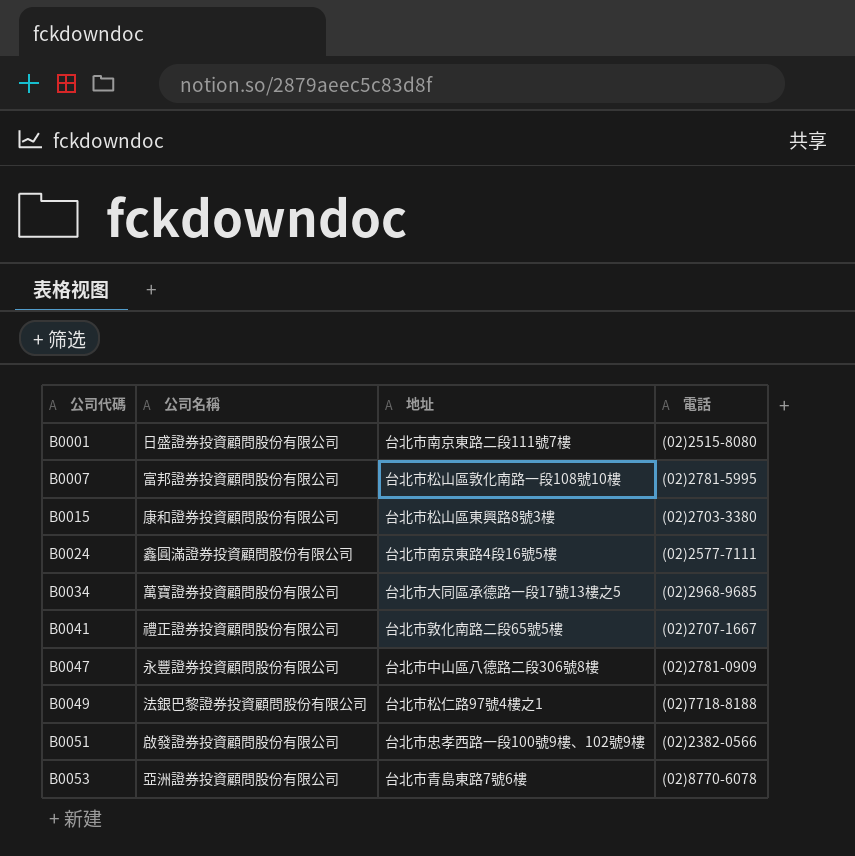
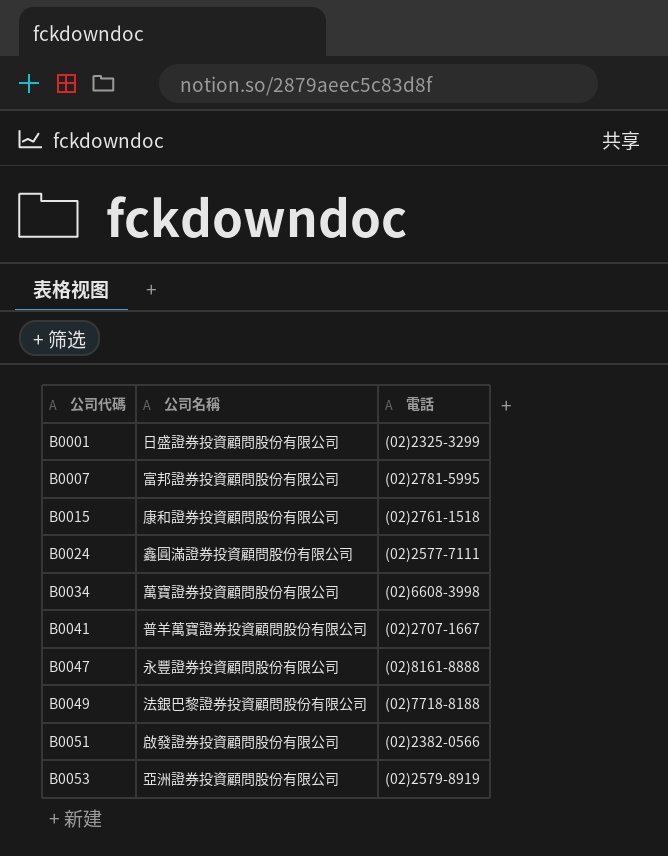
column 地址 | position: 3 -> none
B0001 | 電話: (02)2515-8080 -> (02)2325-3299
B0015 | 電話: (02)2703-3380 -> (02)2761-1518
B0034 | 電話: (02)2968-9685 -> (02)6608-3998
B0041 | 公司名稱: 禮正證券投資顧問股份有限公司 -> 普羊萬寶證券投資顧問股份有限公司
B0047 | 電話: (02)2781-0909 -> (02)8161-8888
B0053 | 電話: (02)8770-6078 -> (02)2579-8919

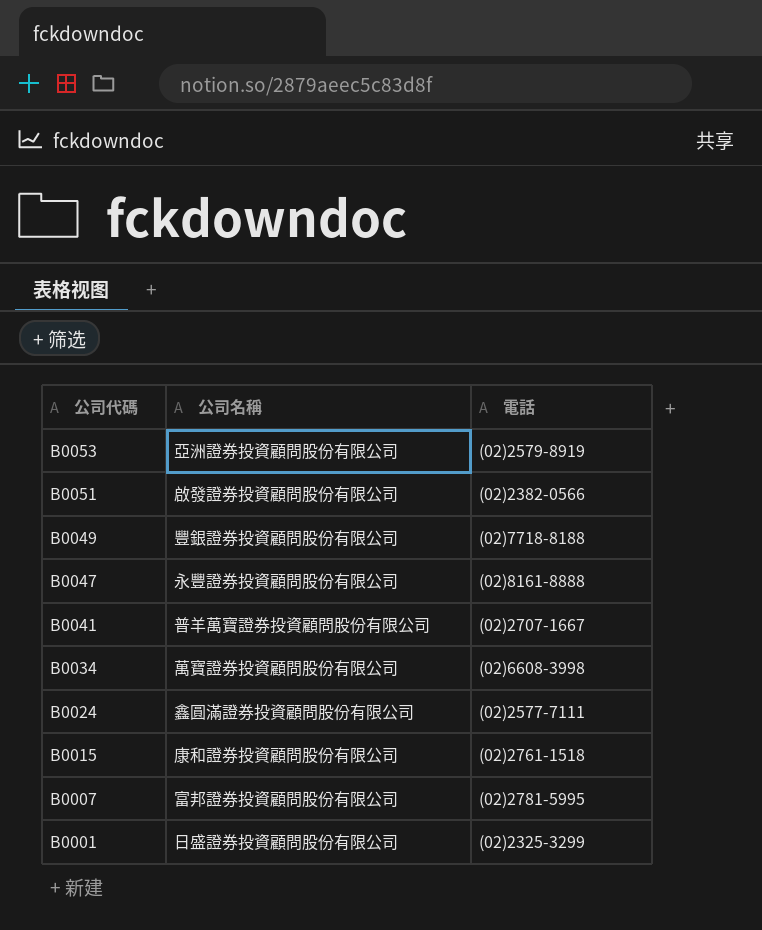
row order: 公司代碼 ascending -> 公司代碼 descending
B0049 | 公司名稱: 法銀巴黎證券投資顧問股份有限公司 -> 豐銀證券投資顧問股份有限公司

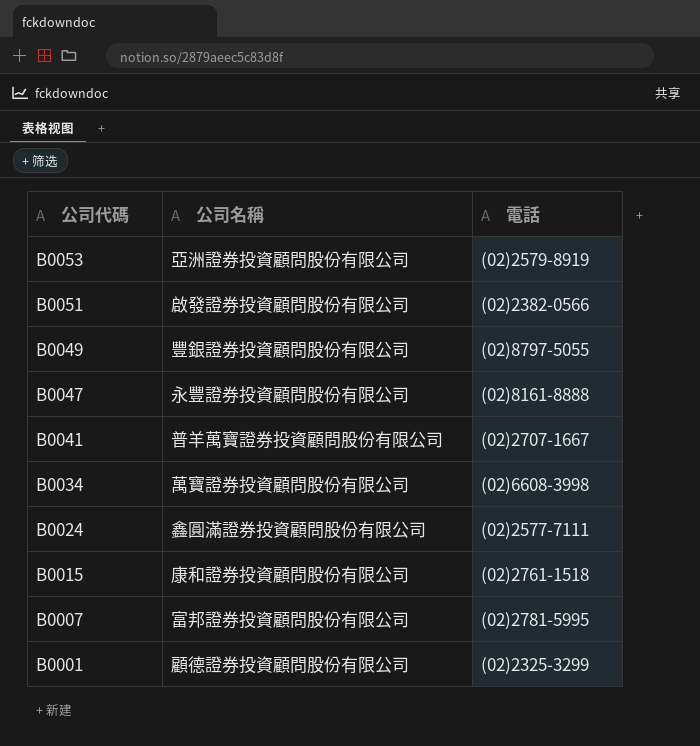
B0049 | 電話: (02)7718-8188 -> (02)8797-5055
B0001 | 公司名稱: 日盛證券投資顧問股份有限公司 -> 顧德證券投資顧問股份有限公司

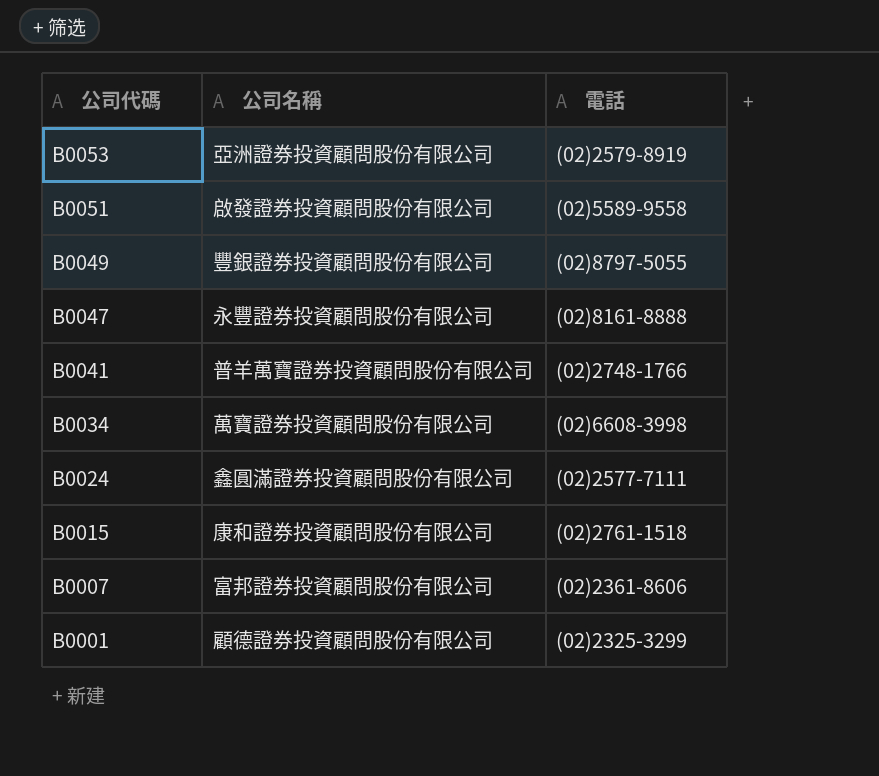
B0051 | 電話: (02)2382-0566 -> (02)5589-9558
B0041 | 電話: (02)2707-1667 -> (02)2748-1766
B0007 | 電話: (02)2781-5995 -> (02)2361-8606

